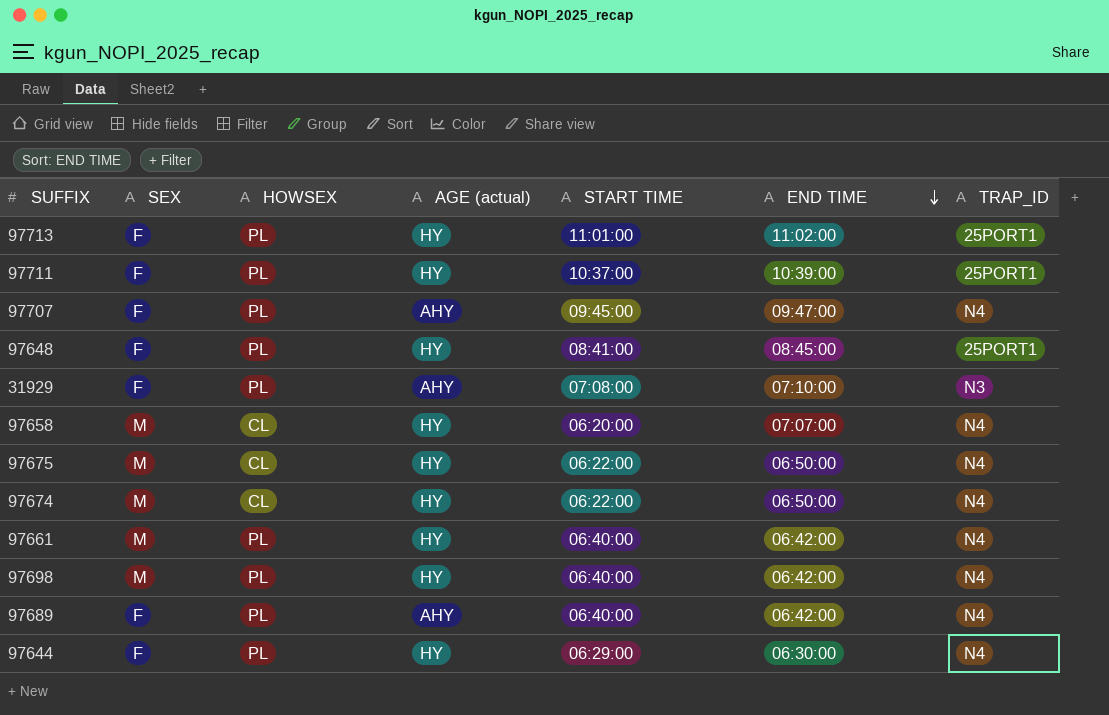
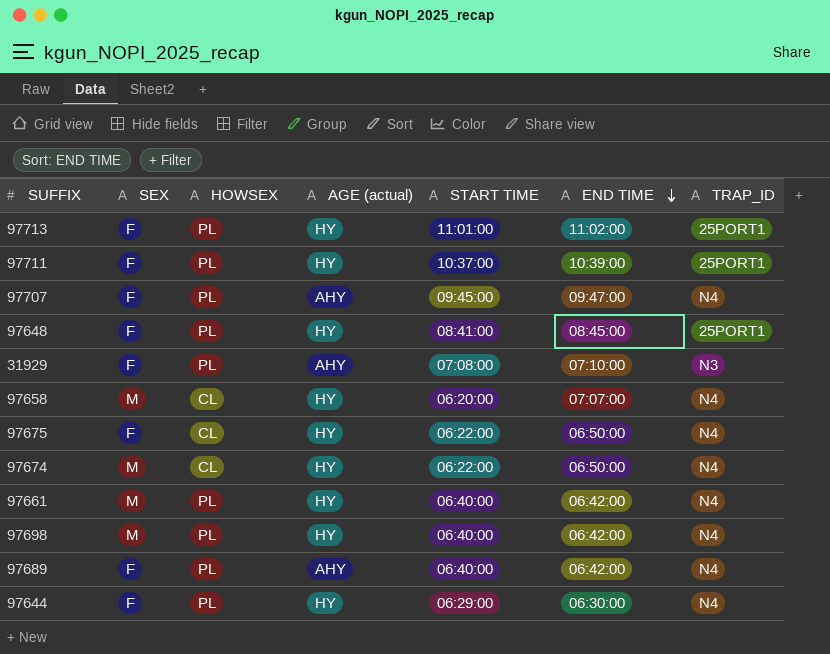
97675 | SEX: M -> F

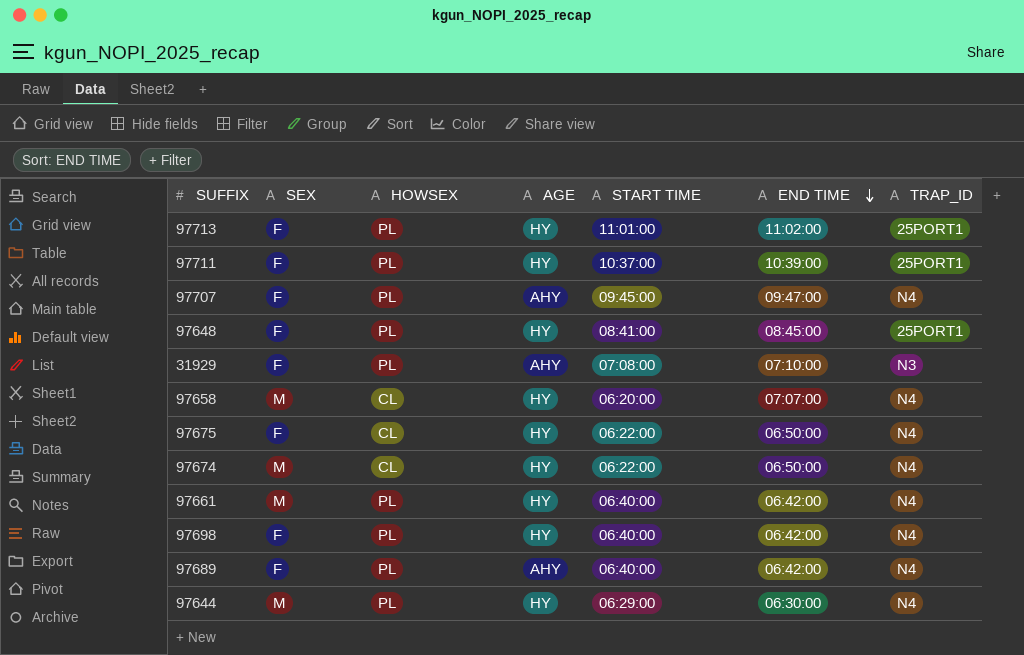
column name: AGE (actual) -> AGE
97698 | SEX: M -> F
97644 | SEX: F -> M

